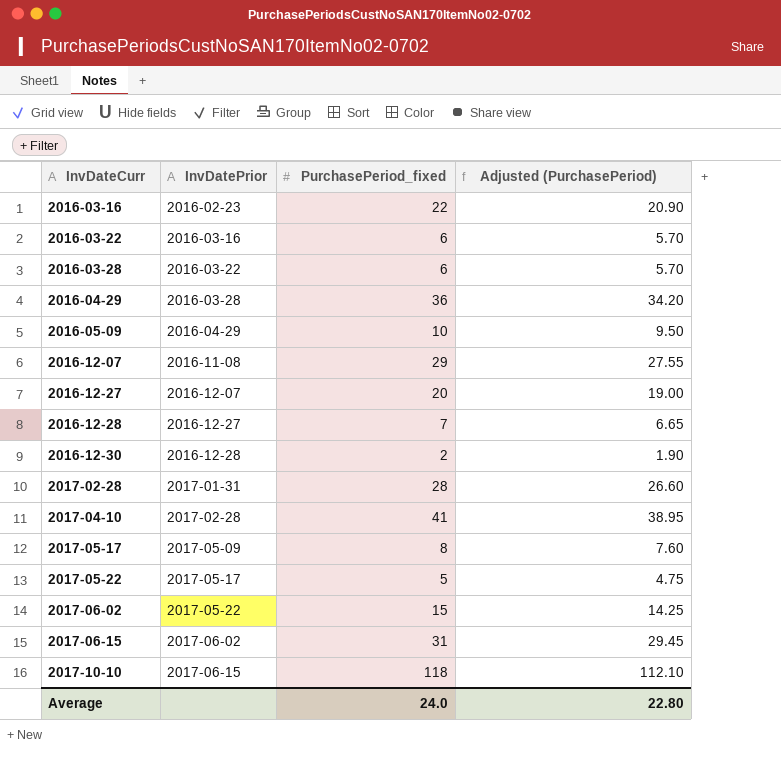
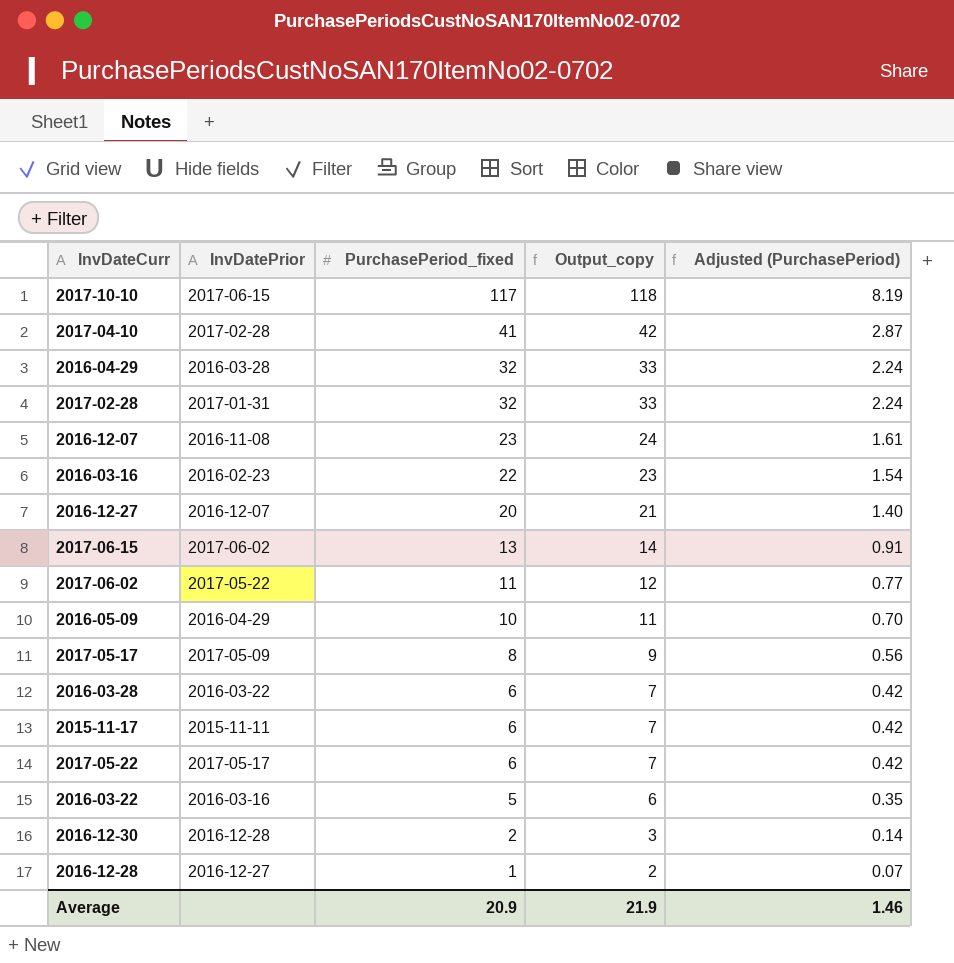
row order: InvDateCurr ascending -> PurchasePeriod_fixed descending
column Output_copy | formula: none -> [PurchasePeriod_fixed] + 1
column Adjusted (PurchasePeriod) | formula: [PurchasePeriod_fixed] * 0.95 -> [PurchasePeriod_fixed] * 0.07
2017-10-10 | PurchasePeriod_fixed: 118 -> 117
2016-04-29 | PurchasePeriod_fixed: 36 -> 32
2017-02-28 | PurchasePeriod_fixed: 28 -> 32
2016-12-07 | PurchasePeriod_fixed: 29 -> 23
2017-06-15 | PurchasePeriod_fixed: 31 -> 13
2017-06-02 | PurchasePeriod_fixed: 15 -> 11
row 2015-11-17: none -> 2015-11-11 | 6 | 7 | 0.42
2017-05-22 | PurchasePeriod_fixed: 5 -> 6
2016-03-22 | PurchasePeriod_fixed: 6 -> 5
2016-12-28 | PurchasePeriod_fixed: 7 -> 1
Average | PurchasePeriod_fixed: 24.0 -> 20.9
Average | Adjusted (PurchasePeriod): 22.80 -> 1.46

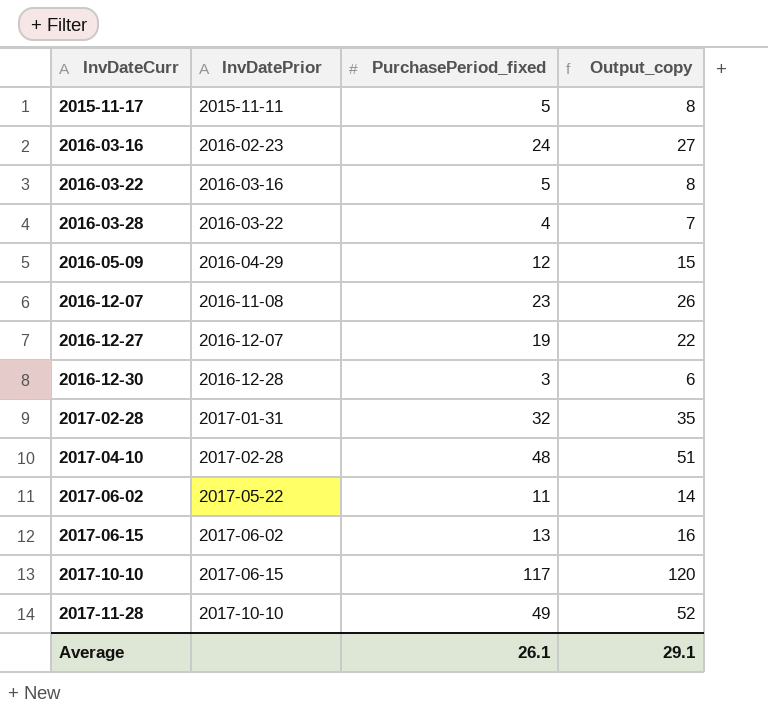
row order: PurchasePeriod_fixed descending -> InvDateCurr ascending
column Adjusted (PurchasePeriod) | formula: [PurchasePeriod_fixed] * 0.07 -> none
column Output_copy | formula: [PurchasePeriod_fixed] + 1 -> [PurchasePeriod_fixed] + 3
row 2016-04-29: 2016-03-28 | 32 | 33 | 2.24 -> none
row 2017-05-17: 2017-05-09 | 8 | 9 | 0.56 -> none
row 2017-05-22: 2017-05-17 | 6 | 7 | 0.42 -> none
row 2016-12-28: 2016-12-27 | 1 | 2 | 0.07 -> none
2015-11-17 | PurchasePeriod_fixed: 6 -> 5
2016-03-16 | PurchasePeriod_fixed: 22 -> 24
2016-03-28 | PurchasePeriod_fixed: 6 -> 4
2016-05-09 | PurchasePeriod_fixed: 10 -> 12
2016-12-27 | PurchasePeriod_fixed: 20 -> 19
2016-12-30 | PurchasePeriod_fixed: 2 -> 3
2017-04-10 | PurchasePeriod_fixed: 41 -> 48
row 2017-11-28: none -> 2017-10-10 | 49 | 52
Average | PurchasePeriod_fixed: 20.9 -> 26.1
Average | Output_copy: 21.9 -> 29.1

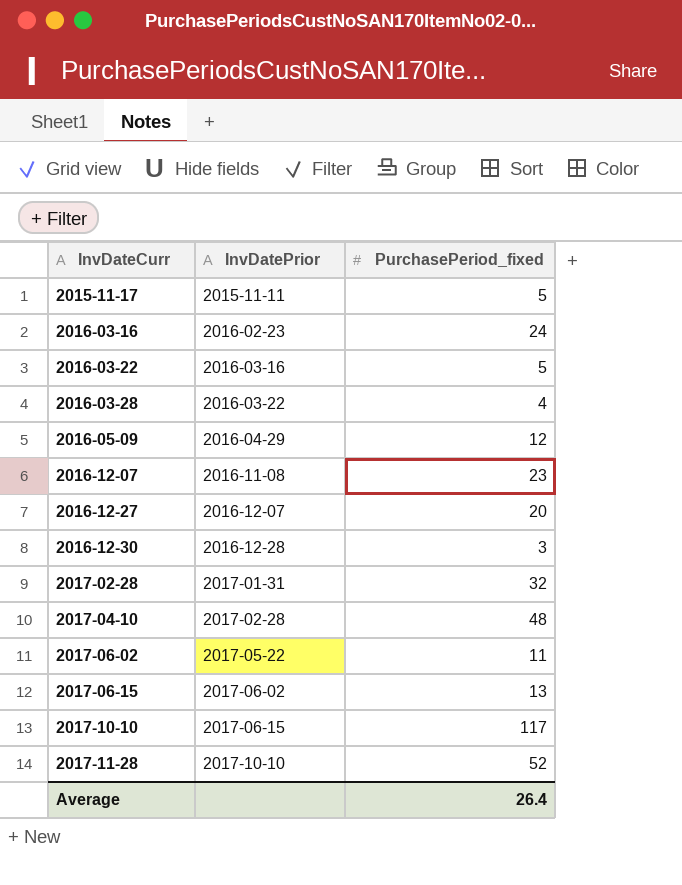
column Output_copy | formula: [PurchasePeriod_fixed] + 3 -> none
2016-12-27 | PurchasePeriod_fixed: 19 -> 20
2017-11-28 | PurchasePeriod_fixed: 49 -> 52
Average | PurchasePeriod_fixed: 26.1 -> 26.4

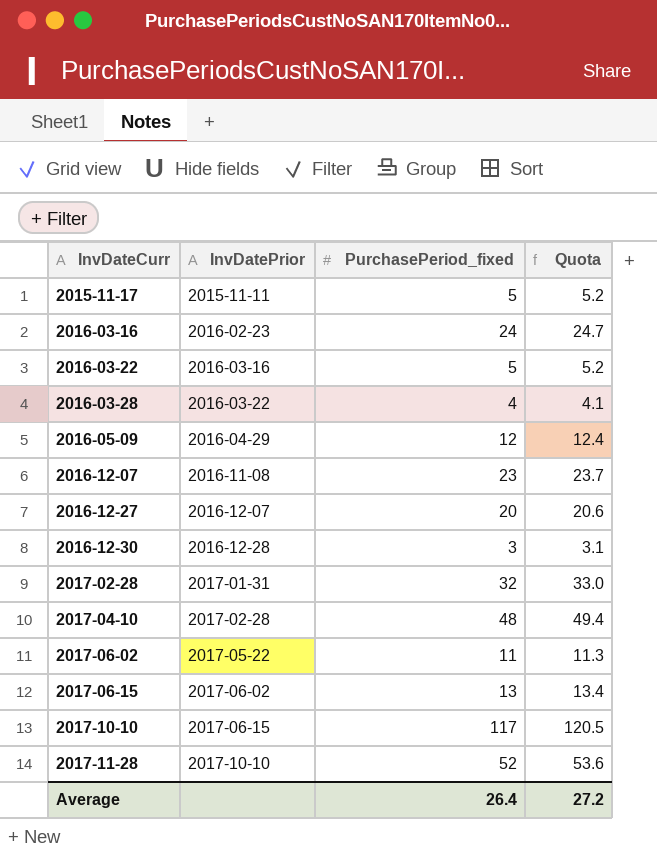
column Quota | formula: none -> [PurchasePeriod_fixed] * 1.03

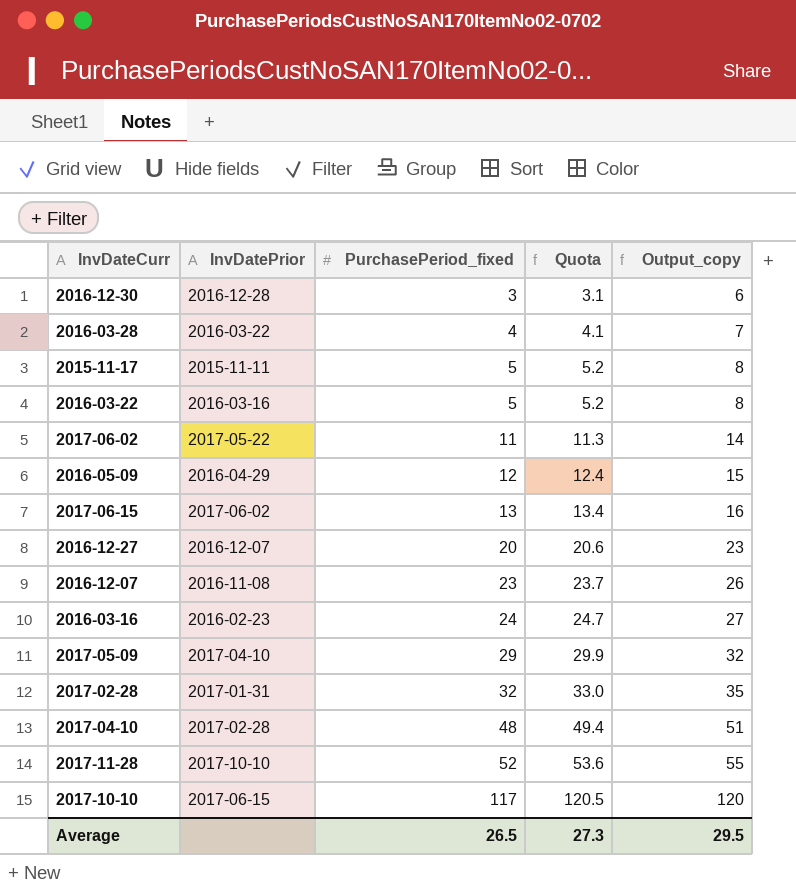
row order: InvDateCurr ascending -> PurchasePeriod_fixed ascending
column Output_copy | formula: none -> [PurchasePeriod_fixed] + 3
row 2017-05-09: none -> 2017-04-10 | 29 | 29.9 | 32
Average | PurchasePeriod_fixed: 26.4 -> 26.5
Average | Quota: 27.2 -> 27.3

